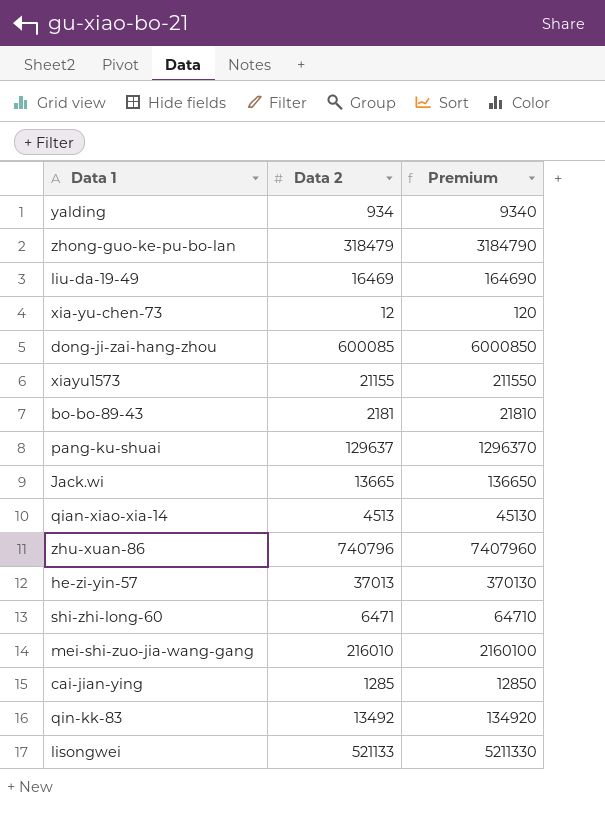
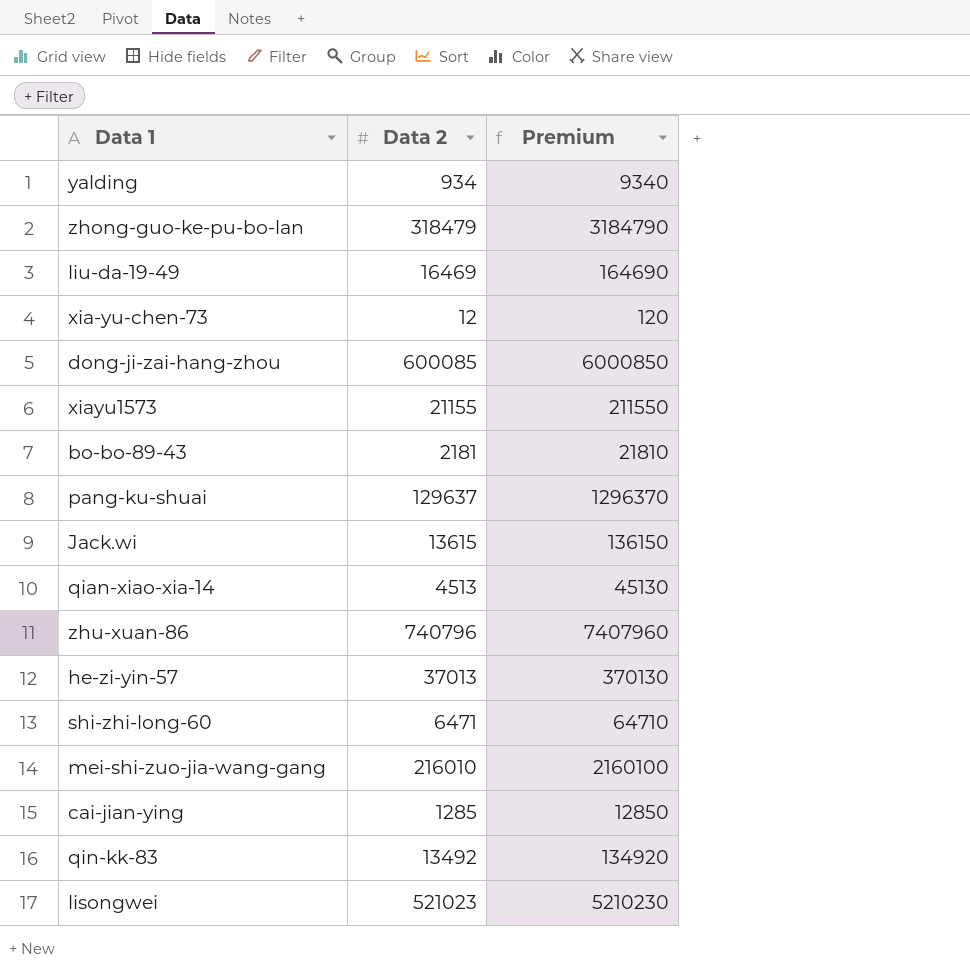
Jack.wi | Data 2: 13665 -> 13615
Jack.wi | Premium: 136650 -> 136150
lisongwei | Data 2: 521133 -> 521023
lisongwei | Premium: 5211330 -> 5210230

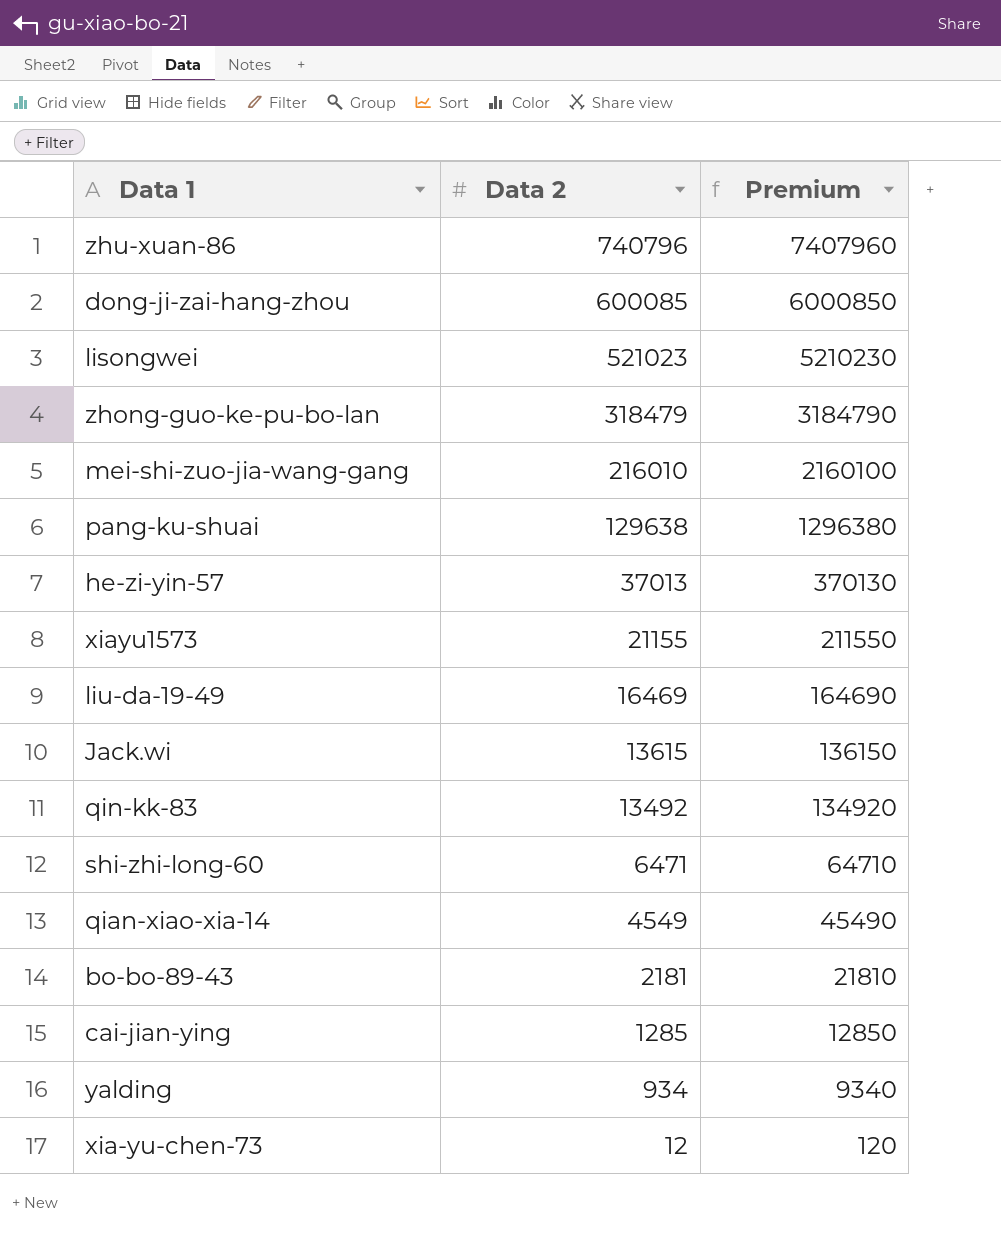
row order: none -> Data 2 descending
pang-ku-shuai | Data 2: 129637 -> 129638
pang-ku-shuai | Premium: 1296370 -> 1296380
qian-xiao-xia-14 | Data 2: 4513 -> 4549
qian-xiao-xia-14 | Premium: 45130 -> 45490

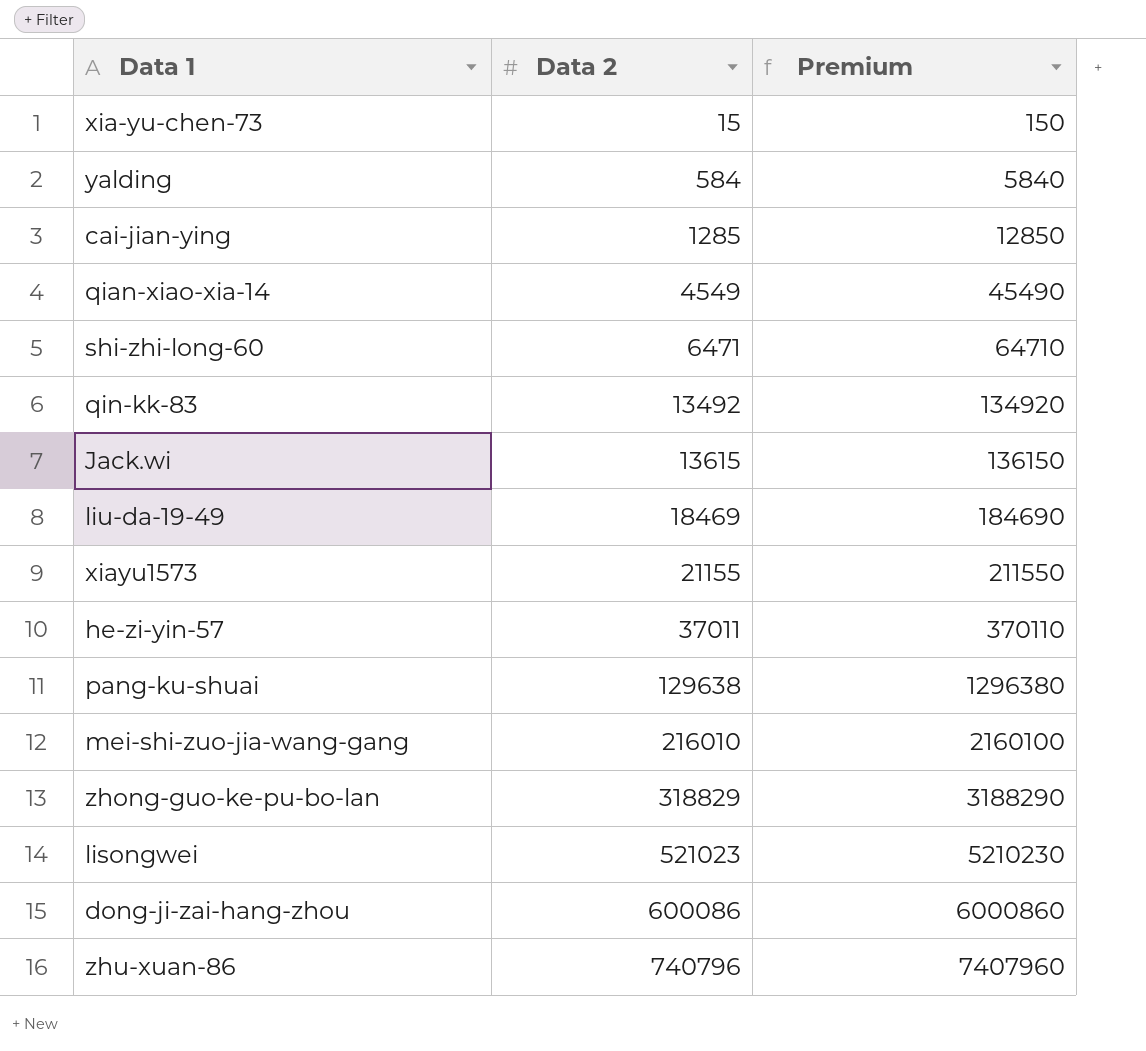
row order: Data 2 descending -> Data 2 ascending
row bo-bo-89-43: 2181 | 21810 -> none
xia-yu-chen-73 | Data 2: 12 -> 15
xia-yu-chen-73 | Premium: 120 -> 150
yalding | Data 2: 934 -> 584
yalding | Premium: 9340 -> 5840
liu-da-19-49 | Data 2: 16469 -> 18469
liu-da-19-49 | Premium: 164690 -> 184690
he-zi-yin-57 | Data 2: 37013 -> 37011
he-zi-yin-57 | Premium: 370130 -> 370110
zhong-guo-ke-pu-bo-lan | Data 2: 318479 -> 318829
zhong-guo-ke-pu-bo-lan | Premium: 3184790 -> 3188290
dong-ji-zai-hang-zhou | Data 2: 600085 -> 600086
dong-ji-zai-hang-zhou | Premium: 6000850 -> 6000860

